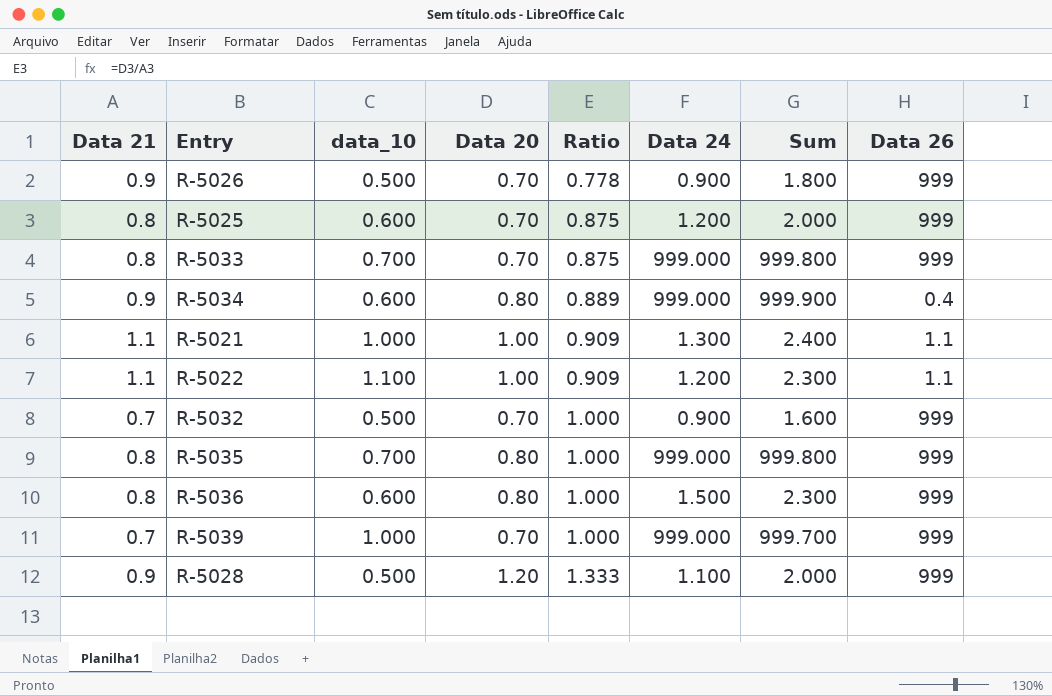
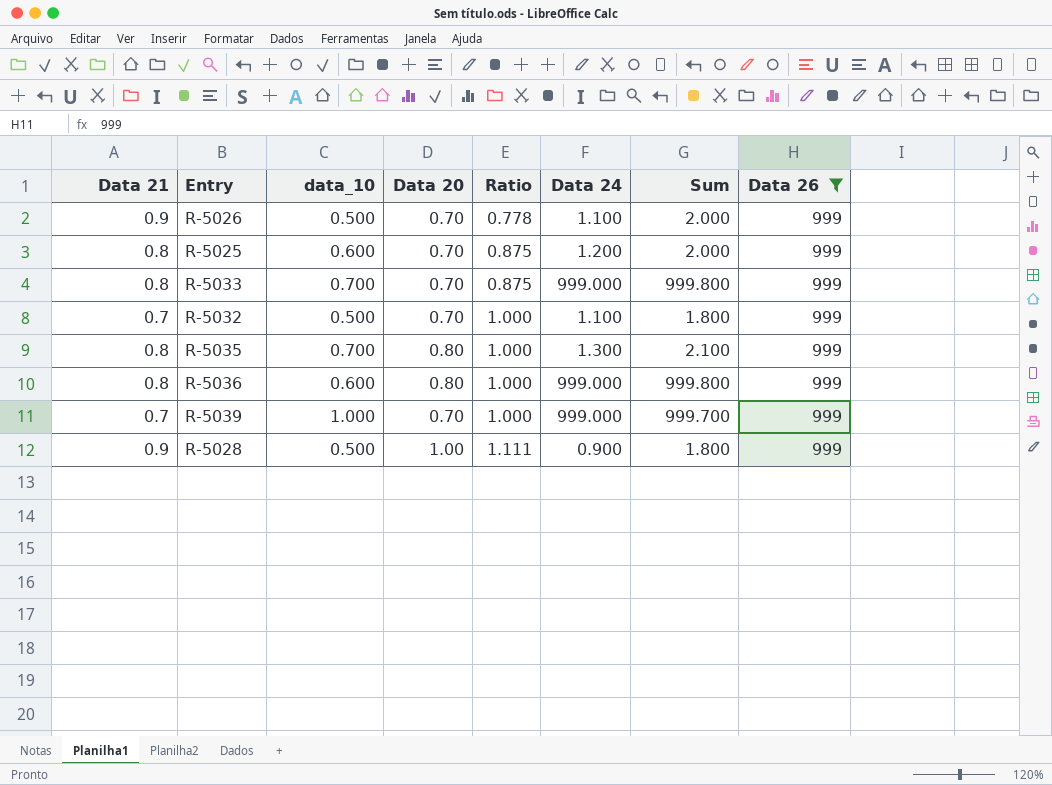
filter: none -> Data 26 = 999
R-5026 | Data 24: 0.900 -> 1.100
R-5026 | Sum: 1.800 -> 2.000
R-5032 | Data 24: 0.900 -> 1.100
R-5032 | Sum: 1.600 -> 1.800
R-5035 | Data 24: 999.000 -> 1.300
R-5035 | Sum: 999.800 -> 2.100
R-5036 | Data 24: 1.500 -> 999.000
R-5036 | Sum: 2.300 -> 999.800
R-5028 | Data 20: 1.20 -> 1.00
R-5028 | Ratio: 1.333 -> 1.111
R-5028 | Data 24: 1.100 -> 0.900
R-5028 | Sum: 2.000 -> 1.800

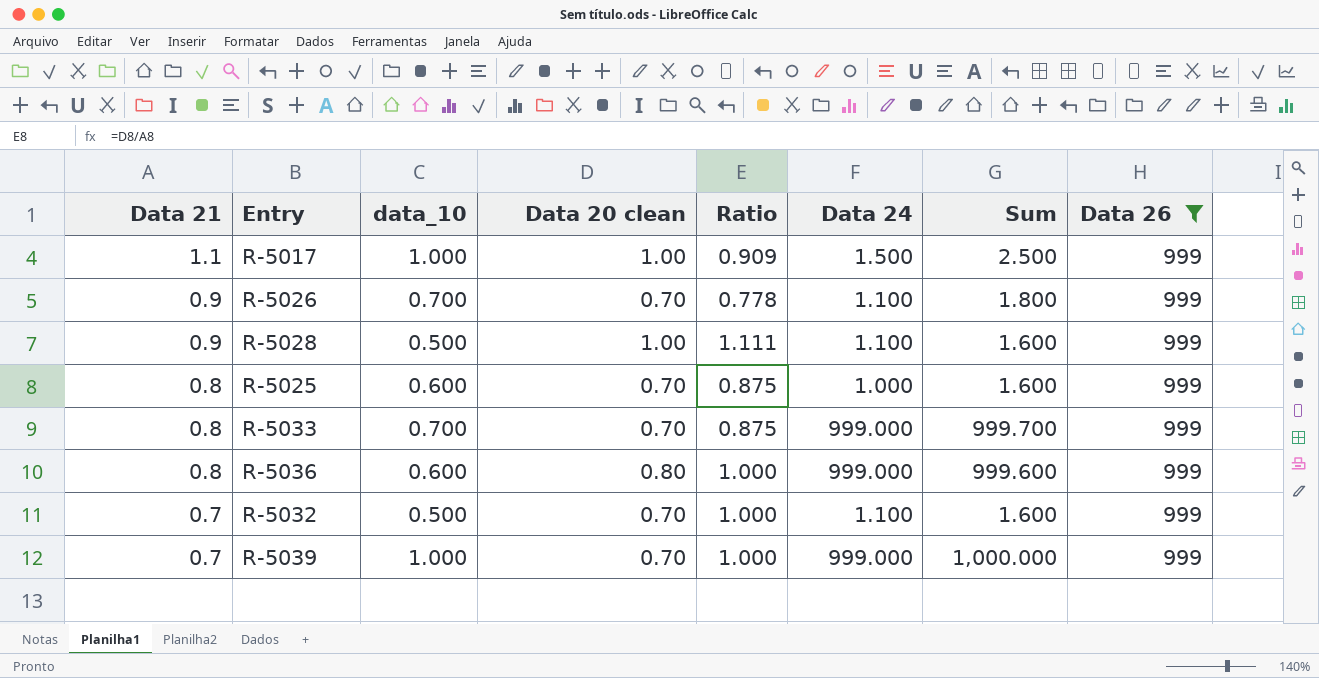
row order: Ratio ascending -> Data 21 descending
column name: Data 20 -> Data 20 clean
column Sum | formula: [Data 21] + [Data 24] -> [data_10] + [Data 24]
row R-5035: 0.8 | 0.700 | 0.80 | 1.000 | 1.300 | 2.100 | 999 -> none
row R-5017: none -> 1.1 | 1.000 | 1.00 | 0.909 | 1.500 | 2.500 | 999
R-5026 | data_10: 0.500 -> 0.700
R-5028 | Data 24: 0.900 -> 1.100
R-5025 | Data 24: 1.200 -> 1.000

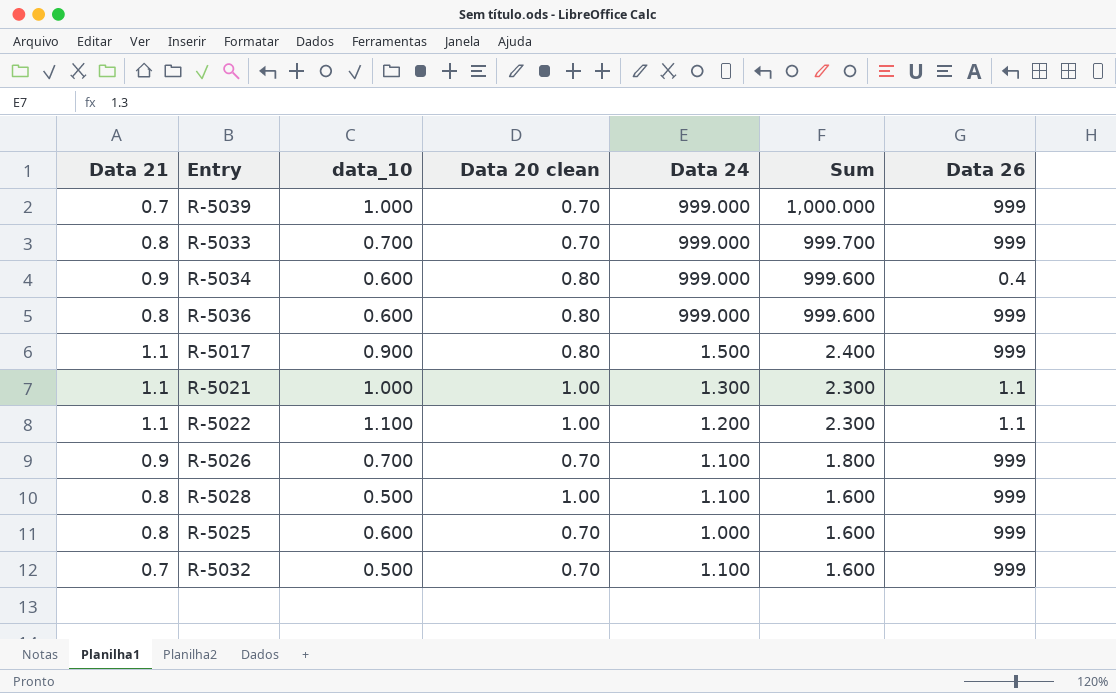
filter: Data 26 = 999 -> none
row order: Data 21 descending -> Sum descending
column Ratio | formula: [Data 20 clean] / [Data 21] -> none
R-5017 | data_10: 1.000 -> 0.900
R-5017 | Data 20 clean: 1.00 -> 0.80
R-5017 | Sum: 2.500 -> 2.400
R-5028 | Data 21: 0.9 -> 0.8

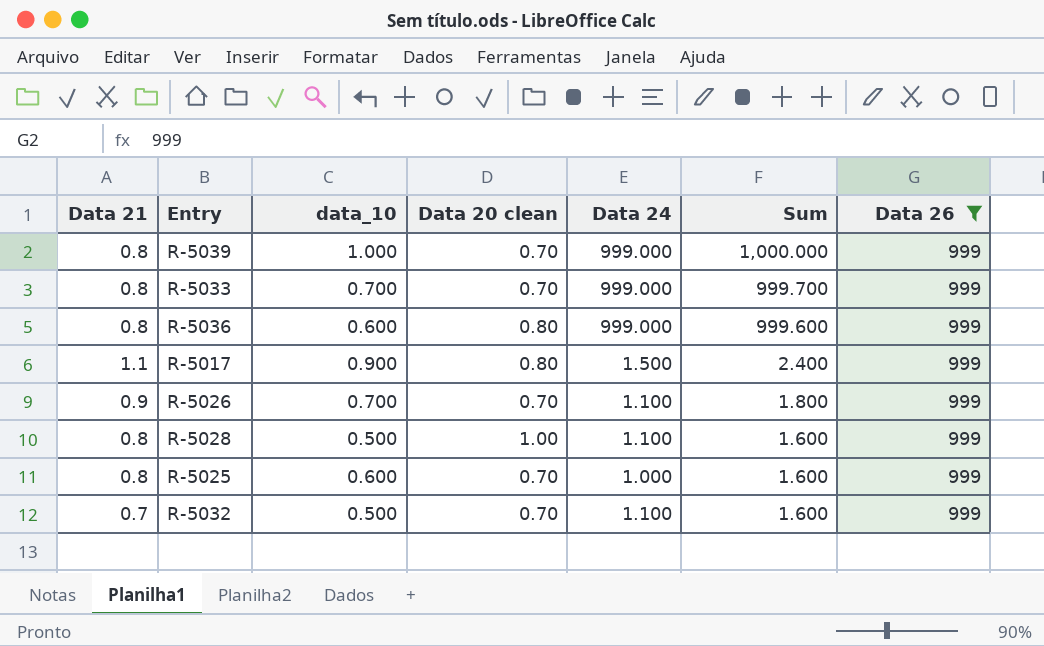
filter: none -> Data 26 = 999
R-5039 | Data 21: 0.7 -> 0.8

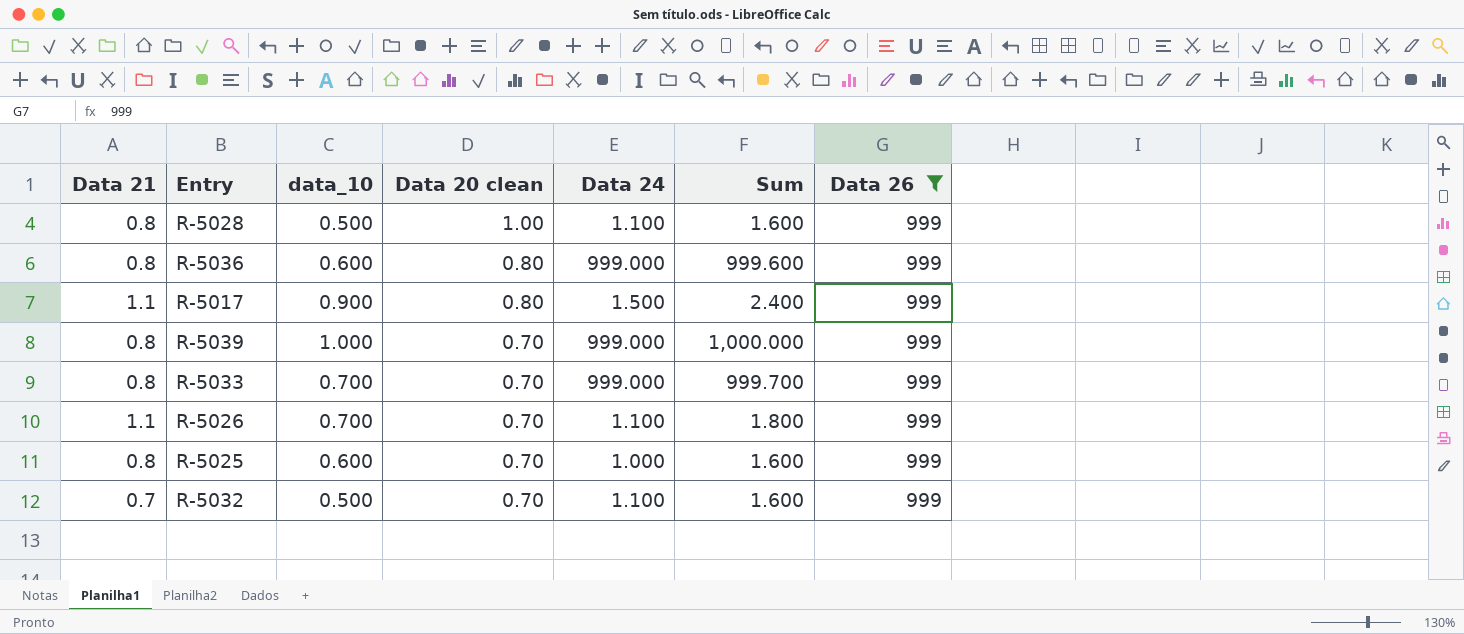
row order: Sum descending -> Data 20 clean descending
R-5026 | Data 21: 0.9 -> 1.1

